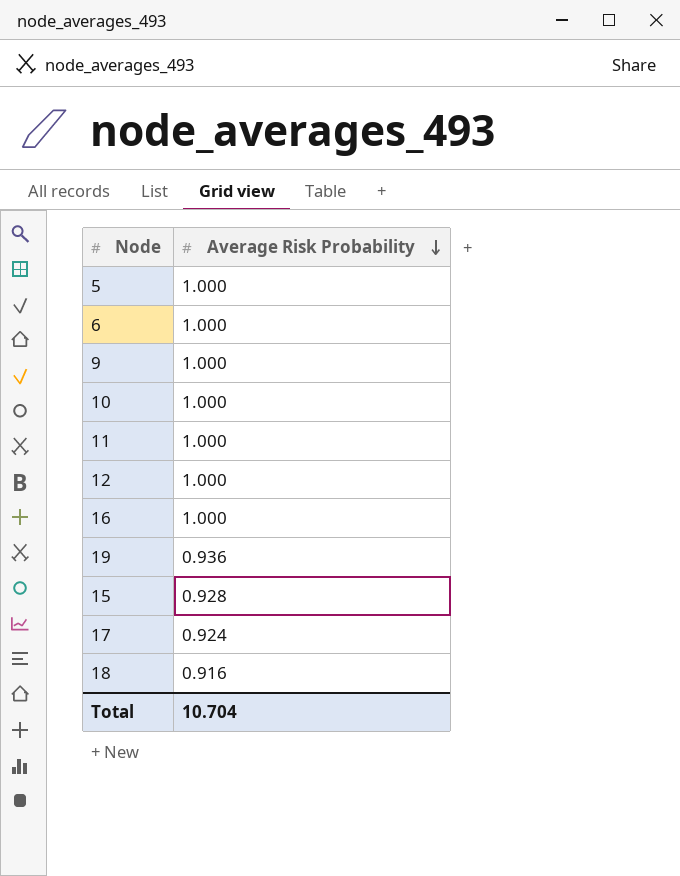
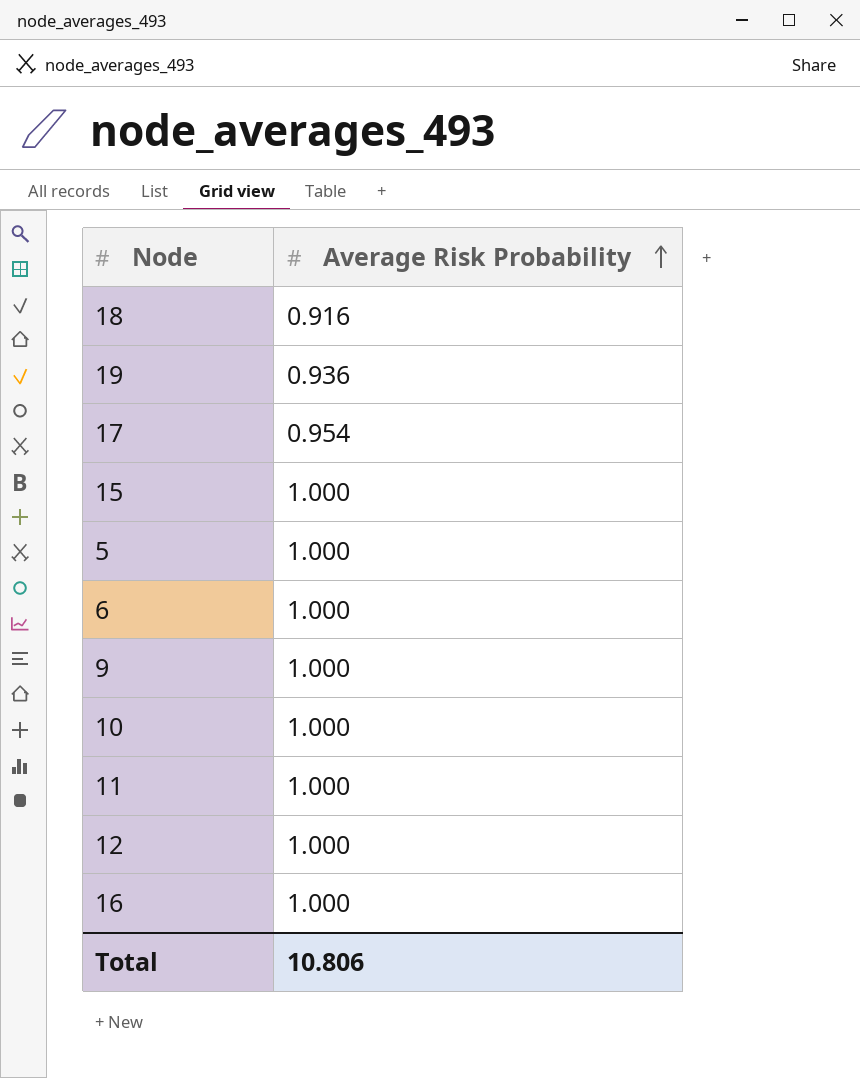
row order: Average Risk Probability descending -> Average Risk Probability ascending
17 | Average Risk Probability: 0.924 -> 0.954
15 | Average Risk Probability: 0.928 -> 1.000
Total | Average Risk Probability: 10.704 -> 10.806

